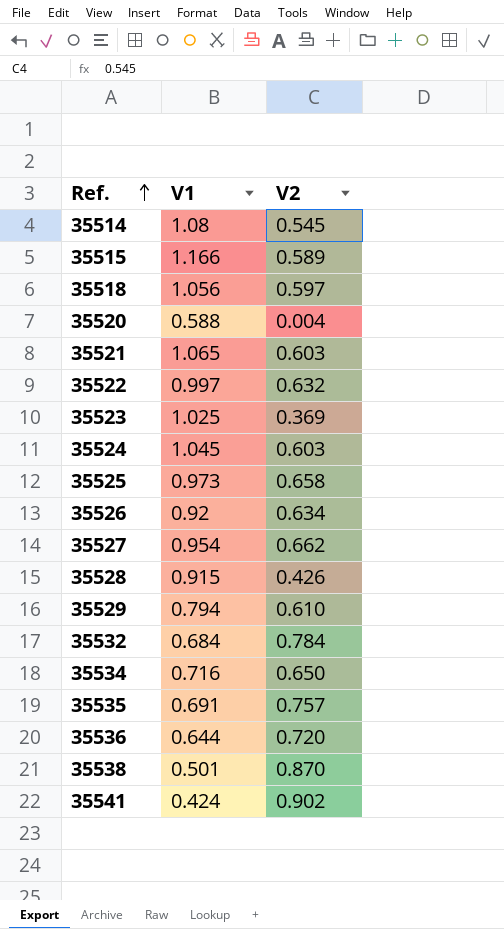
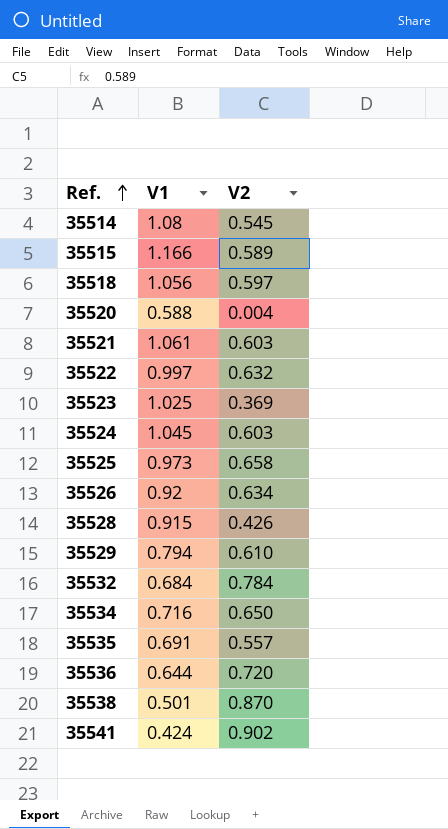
row 35527: 0.954 | 0.662 -> none
35521 | V1: 1.065 -> 1.061
35535 | V2: 0.757 -> 0.557

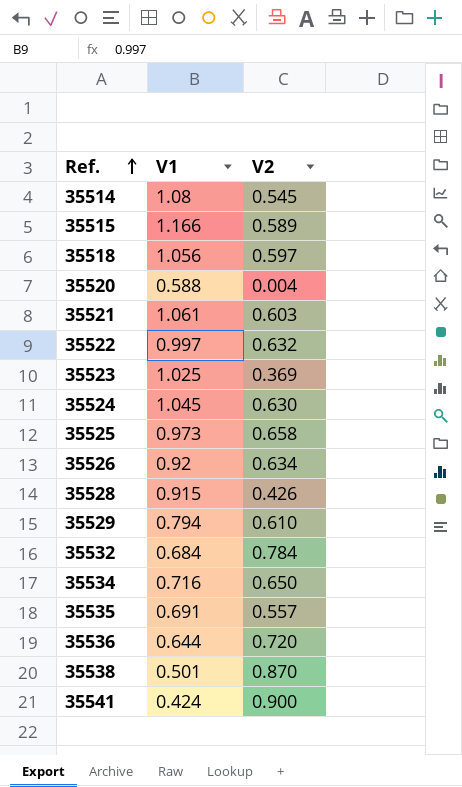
35524 | V2: 0.603 -> 0.630
35541 | V2: 0.902 -> 0.900

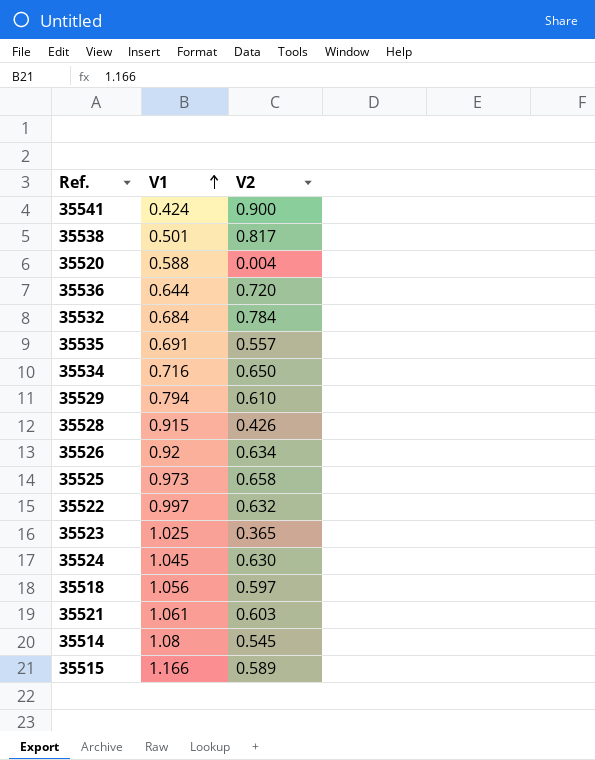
row order: Ref. ascending -> V1 ascending
35538 | V2: 0.870 -> 0.817
35523 | V2: 0.369 -> 0.365

